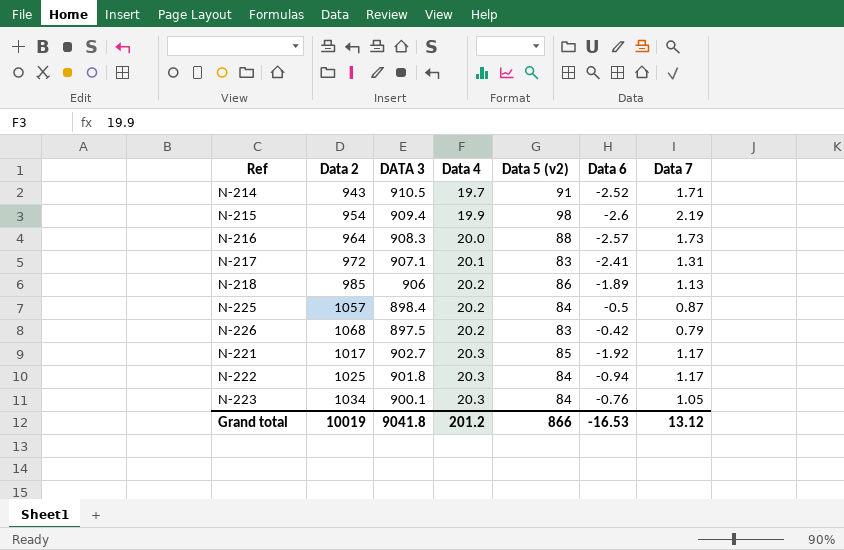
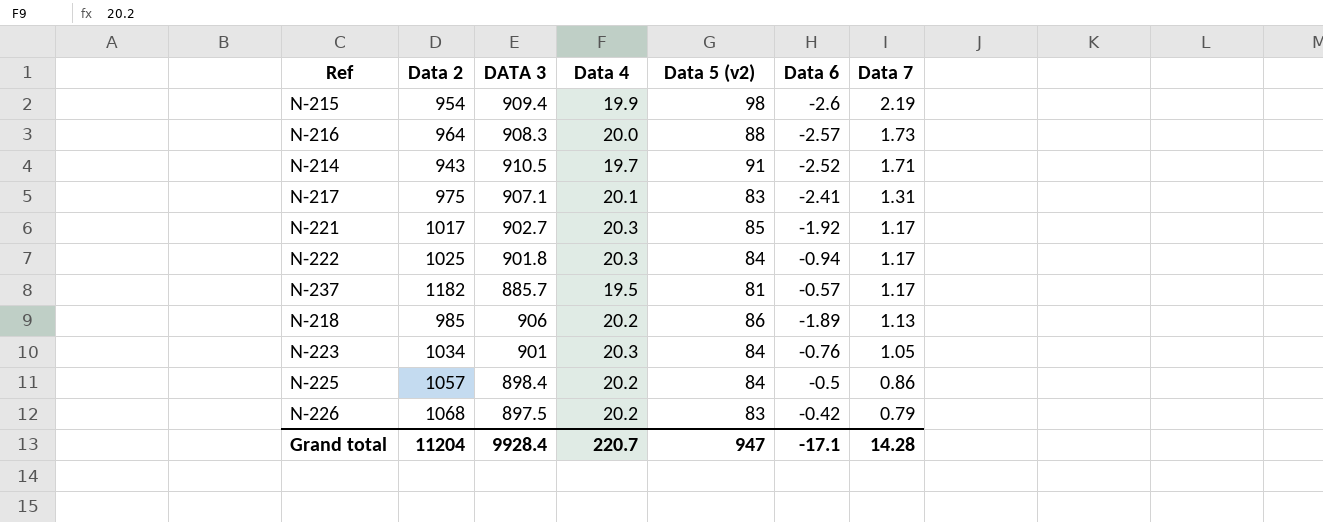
row order: Data 4 ascending -> Data 7 descending
N-217 | Data 2: 972 -> 975
row N-237: none -> 1182 | 885.7 | 19.5 | 81 | -0.57 | 1.17
N-223 | DATA 3: 900.1 -> 901
N-225 | Data 7: 0.87 -> 0.86
Grand total | Data 2: 10019 -> 11204
Grand total | DATA 3: 9041.8 -> 9928.4
Grand total | Data 4: 201.2 -> 220.7
Grand total | Data 5 (v2): 866 -> 947
Grand total | Data 6: -16.53 -> -17.1
Grand total | Data 7: 13.12 -> 14.28

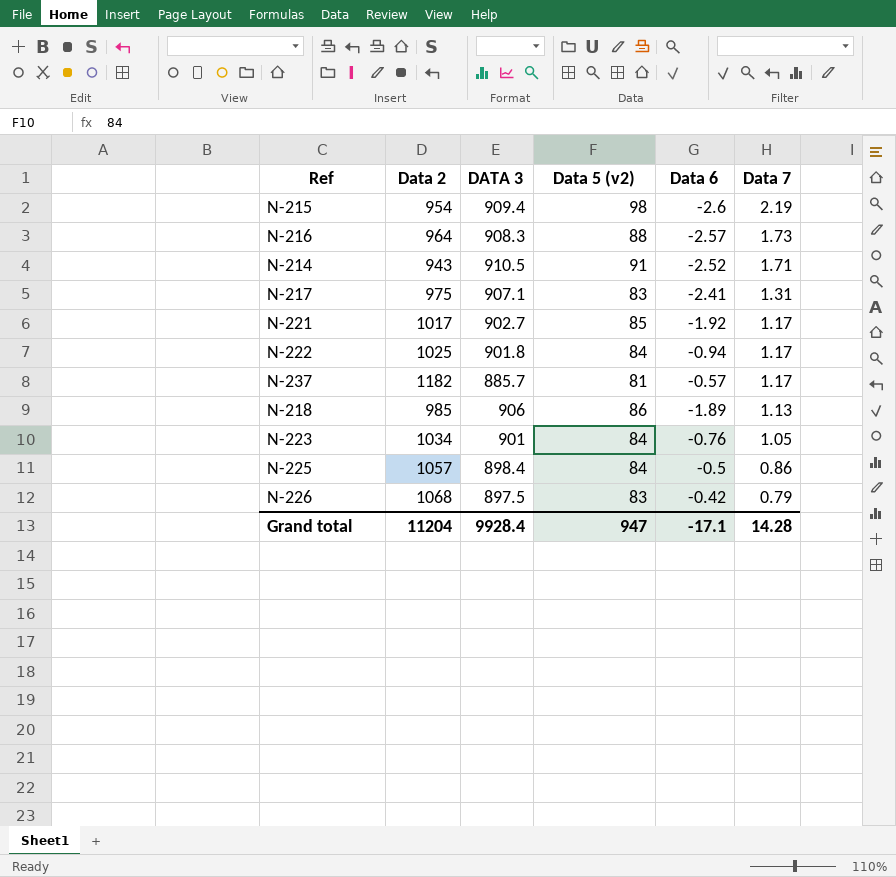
column Data 4 | position: 4 -> none

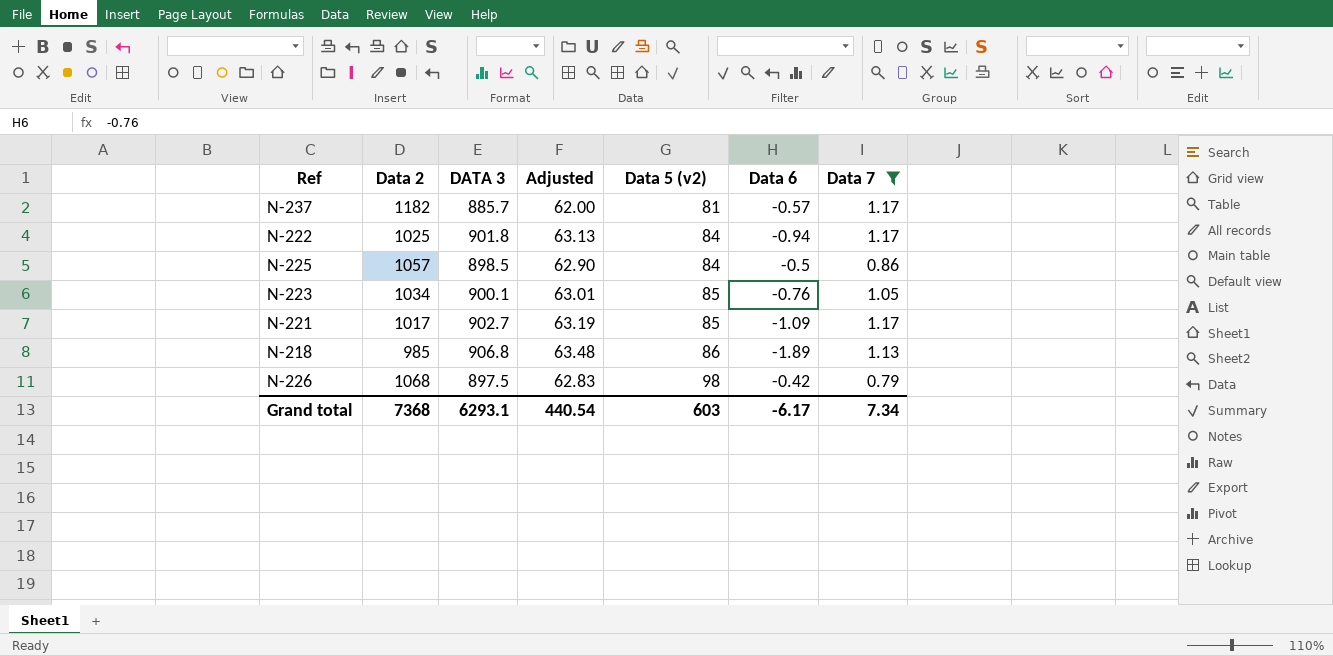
filter: none -> Data 7 <= 1.17
row order: Data 7 descending -> Data 5 (v2) ascending
column Adjusted | formula: none -> [DATA 3] * 0.07
N-225 | DATA 3: 898.4 -> 898.5
N-223 | DATA 3: 901 -> 900.1
N-223 | Data 5 (v2): 84 -> 85
N-221 | Data 6: -1.92 -> -1.09
N-218 | DATA 3: 906 -> 906.8
N-226 | Data 5 (v2): 83 -> 98
Grand total | Data 2: 11204 -> 7368
Grand total | DATA 3: 9928.4 -> 6293.1
Grand total | Data 5 (v2): 947 -> 603
Grand total | Data 6: -17.1 -> -6.17
Grand total | Data 7: 14.28 -> 7.34

